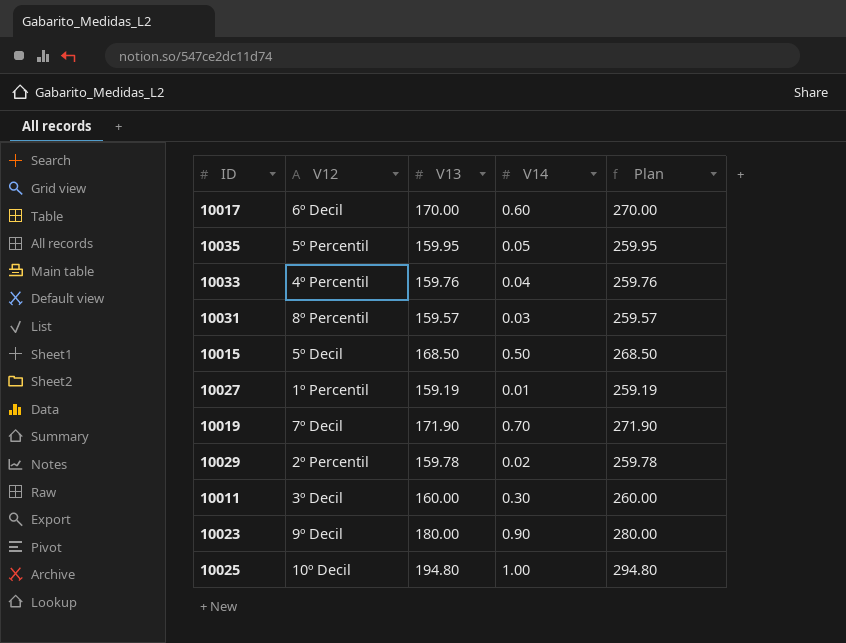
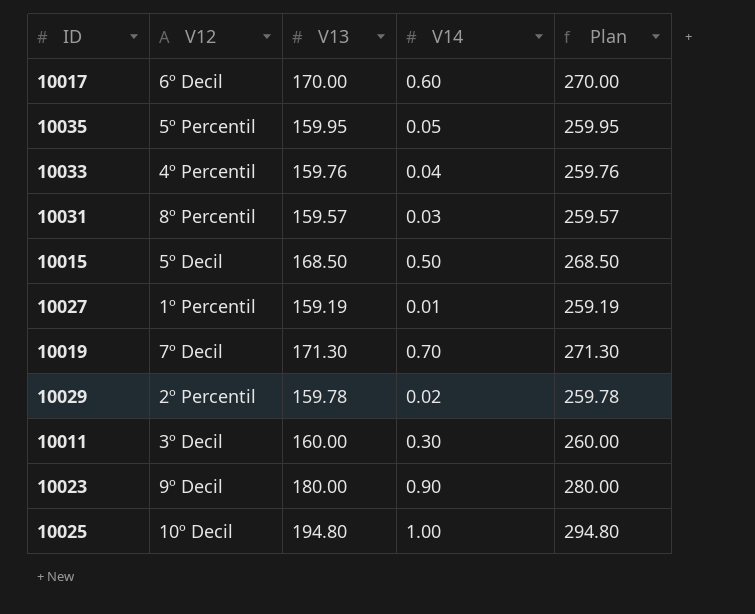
10019 | V13: 171.90 -> 171.30
10019 | Plan: 271.90 -> 271.30

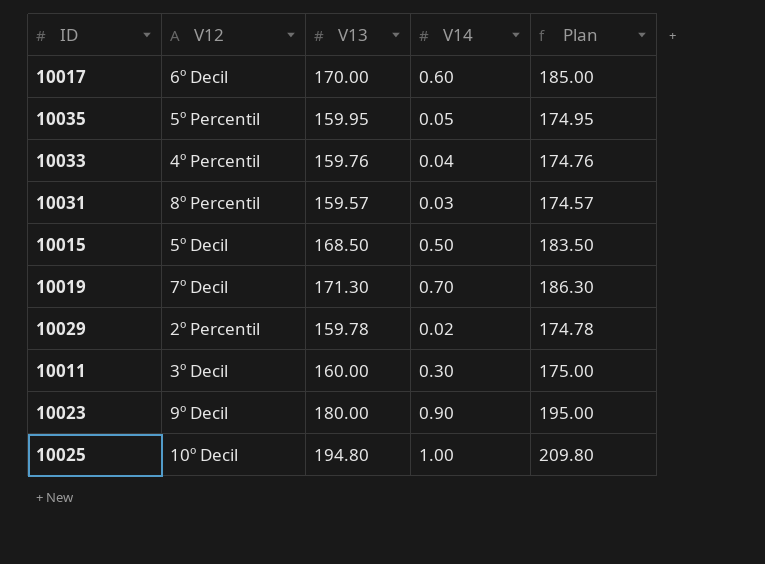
column Plan | formula: [V13] + 100 -> [V13] + 15
row 10027: 1º Percentil | 159.19 | 0.01 | 259.19 -> none

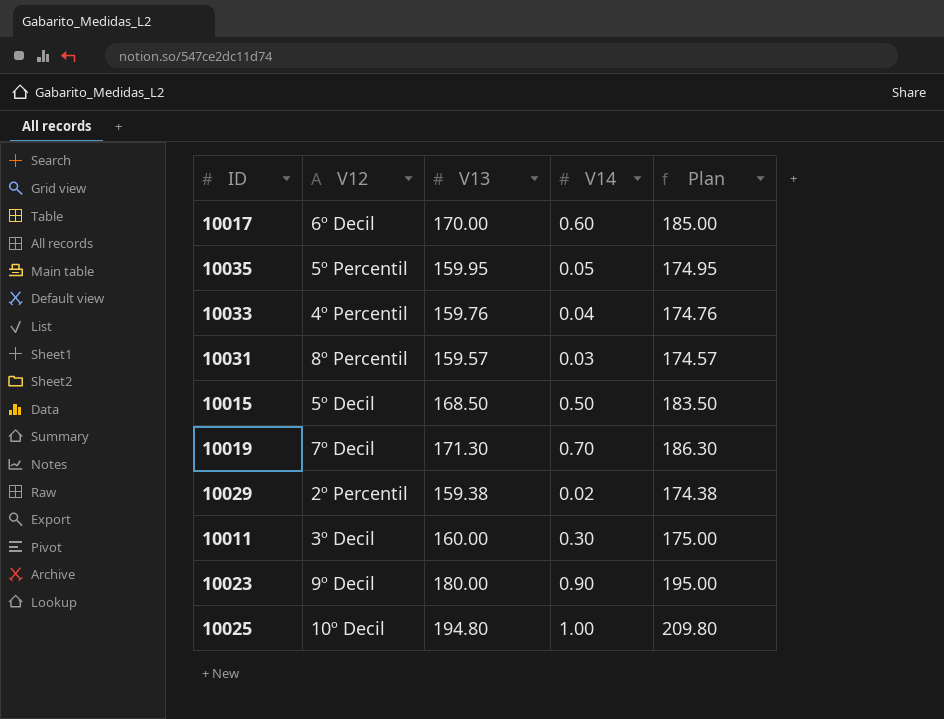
10029 | V13: 159.78 -> 159.38
10029 | Plan: 174.78 -> 174.38

